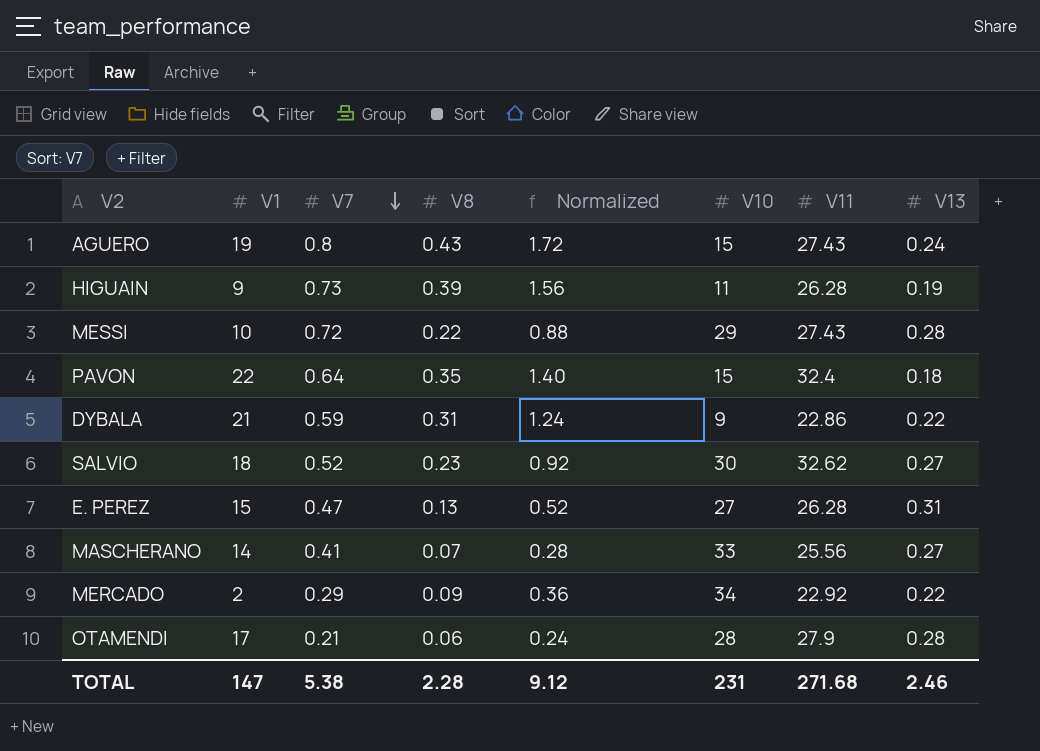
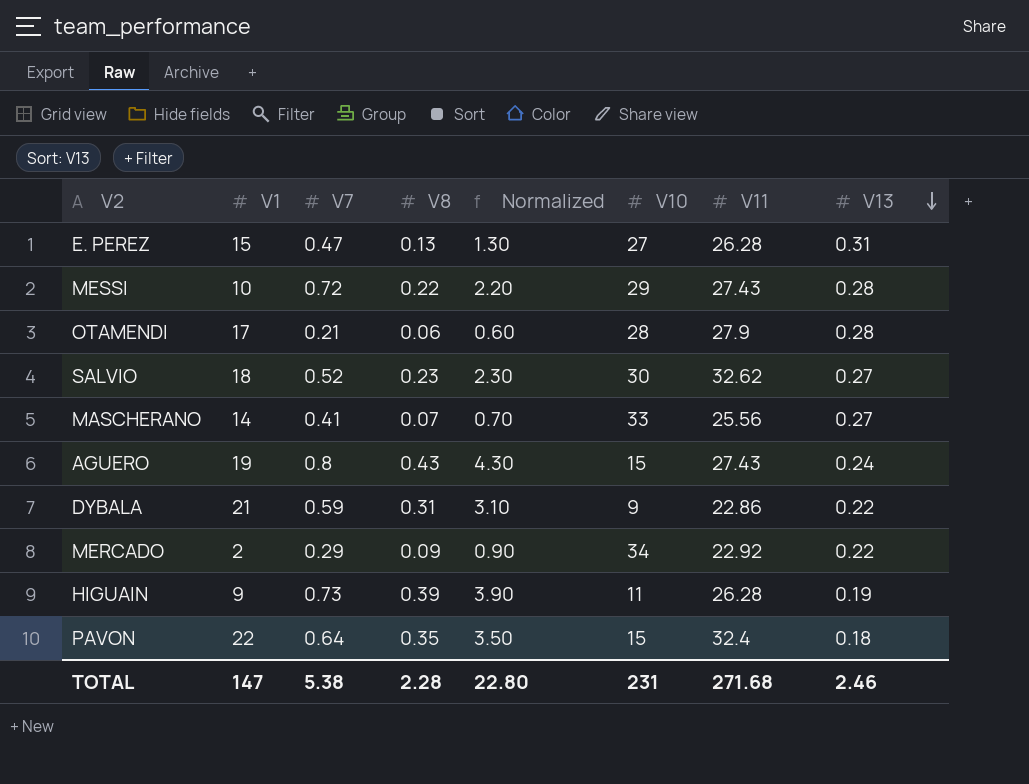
row order: V7 descending -> V13 descending
column Normalized | formula: [V8] * 4 -> [V8] * 10
TOTAL | Normalized: 9.12 -> 22.80

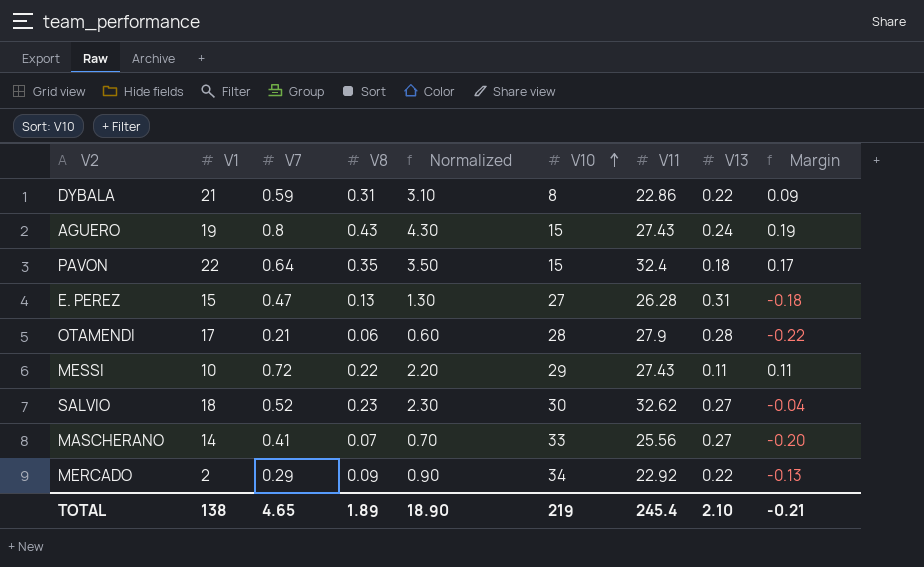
row order: V13 descending -> V10 ascending
column Margin | formula: none -> [V8] - [V13]
row HIGUAIN: 9 | 0.73 | 0.39 | 3.90 | 11 | 26.28 | 0.19 -> none
DYBALA | V10: 9 -> 8
MESSI | V13: 0.28 -> 0.11
TOTAL | V1: 147 -> 138
TOTAL | V7: 5.38 -> 4.65
TOTAL | V8: 2.28 -> 1.89
TOTAL | Normalized: 22.80 -> 18.90
TOTAL | V10: 231 -> 219
TOTAL | V11: 271.68 -> 245.4
TOTAL | V13: 2.46 -> 2.10

